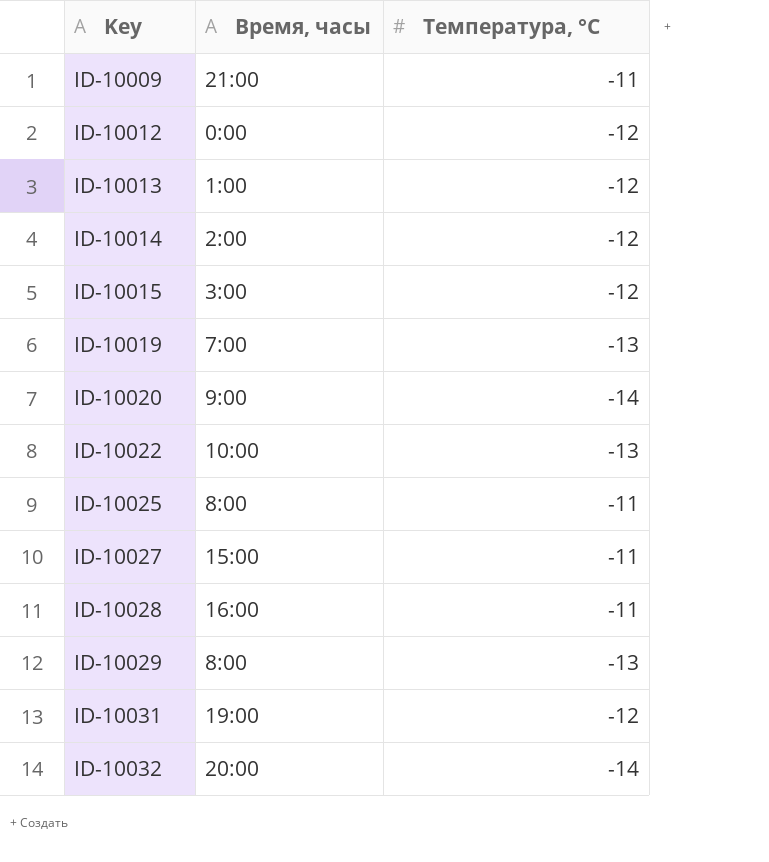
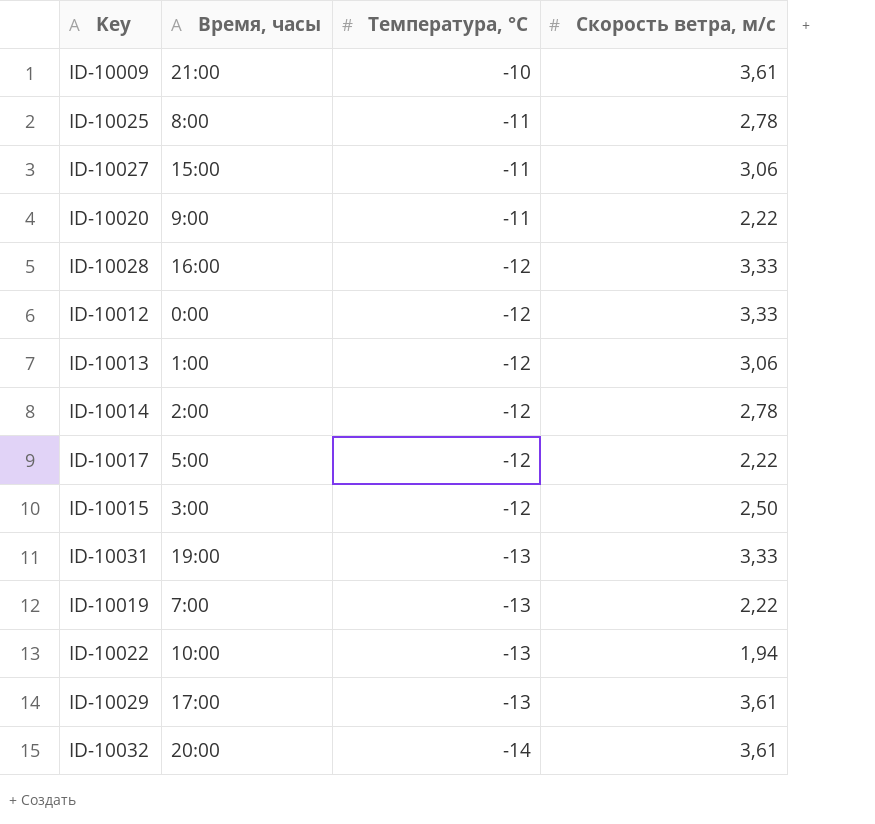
row order: Key ascending -> Температура, °C descending
column Скорость ветра, м/c | position: none -> 4
ID-10009 | Температура, °C: -11 -> -10
ID-10020 | Температура, °C: -14 -> -11
ID-10028 | Температура, °C: -11 -> -12
row ID-10017: none -> 5:00 | -12 | 2,22
ID-10031 | Температура, °C: -12 -> -13
ID-10029 | Время, часы: 8:00 -> 17:00

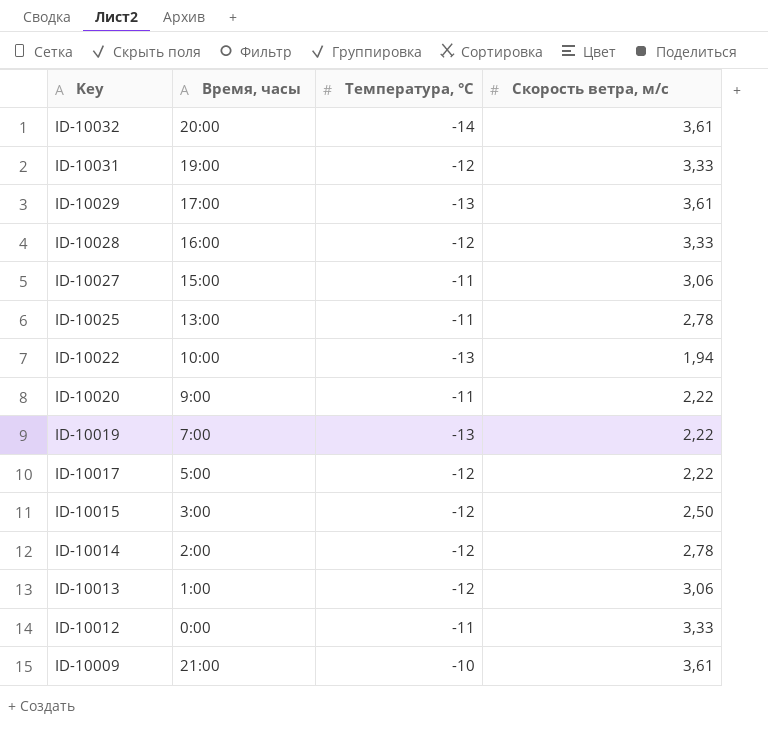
row order: Температура, °C descending -> Key descending
ID-10031 | Температура, °C: -13 -> -12
ID-10025 | Время, часы: 8:00 -> 13:00
ID-10012 | Температура, °C: -12 -> -11

